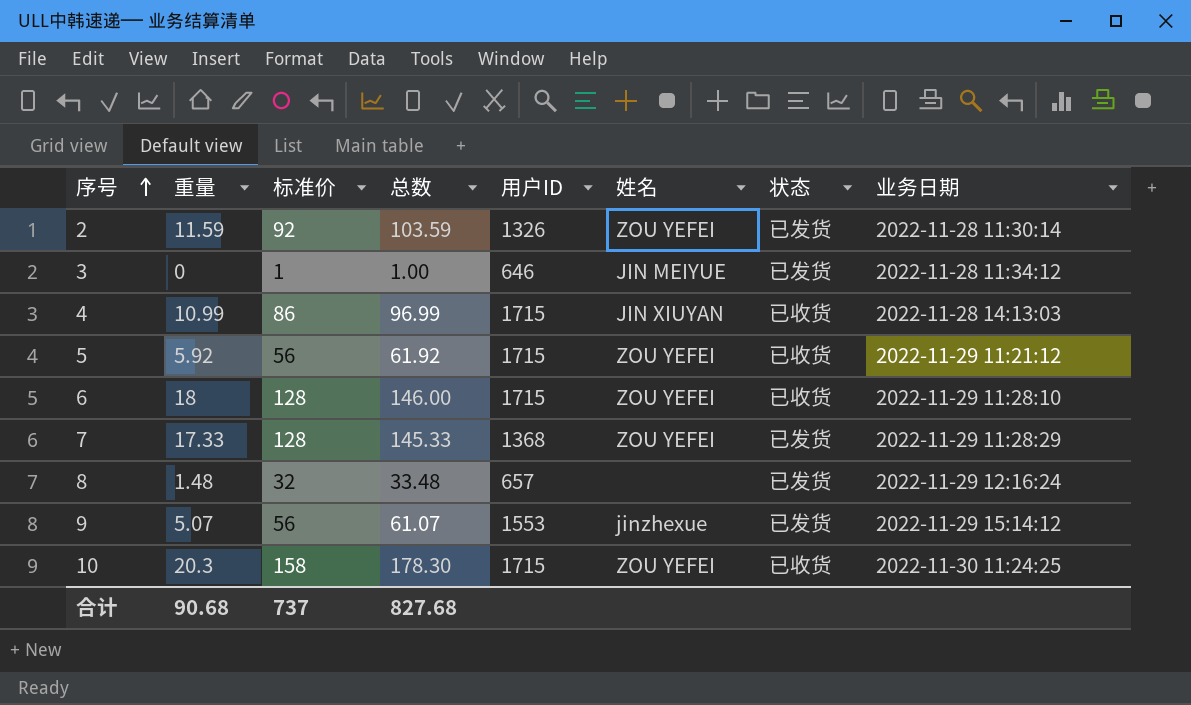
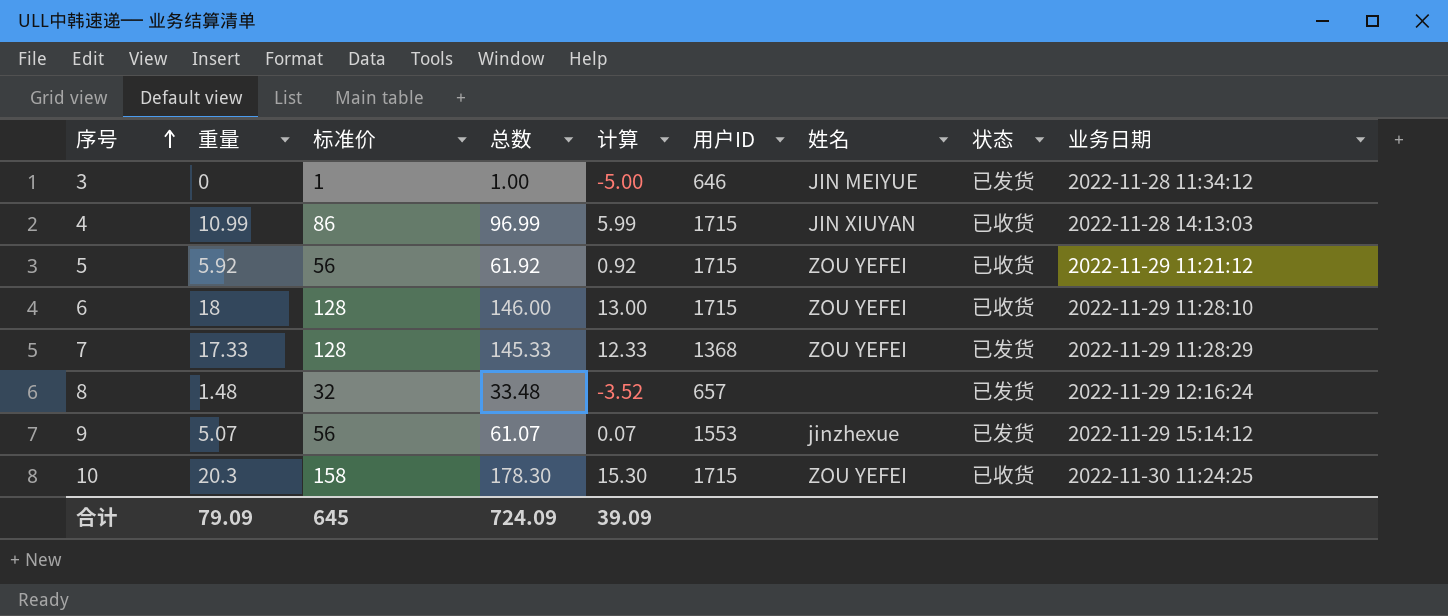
column 计算 | formula: none -> [重量] - 5
row 2: 11.59 | 92 | 103.59 | 1326 | ZOU YEFEI | 已发货 | 2022-11-28 11:30:14 -> none
合计 | 重量: 90.68 -> 79.09
合计 | 标准价: 737 -> 645
合计 | 总数: 827.68 -> 724.09

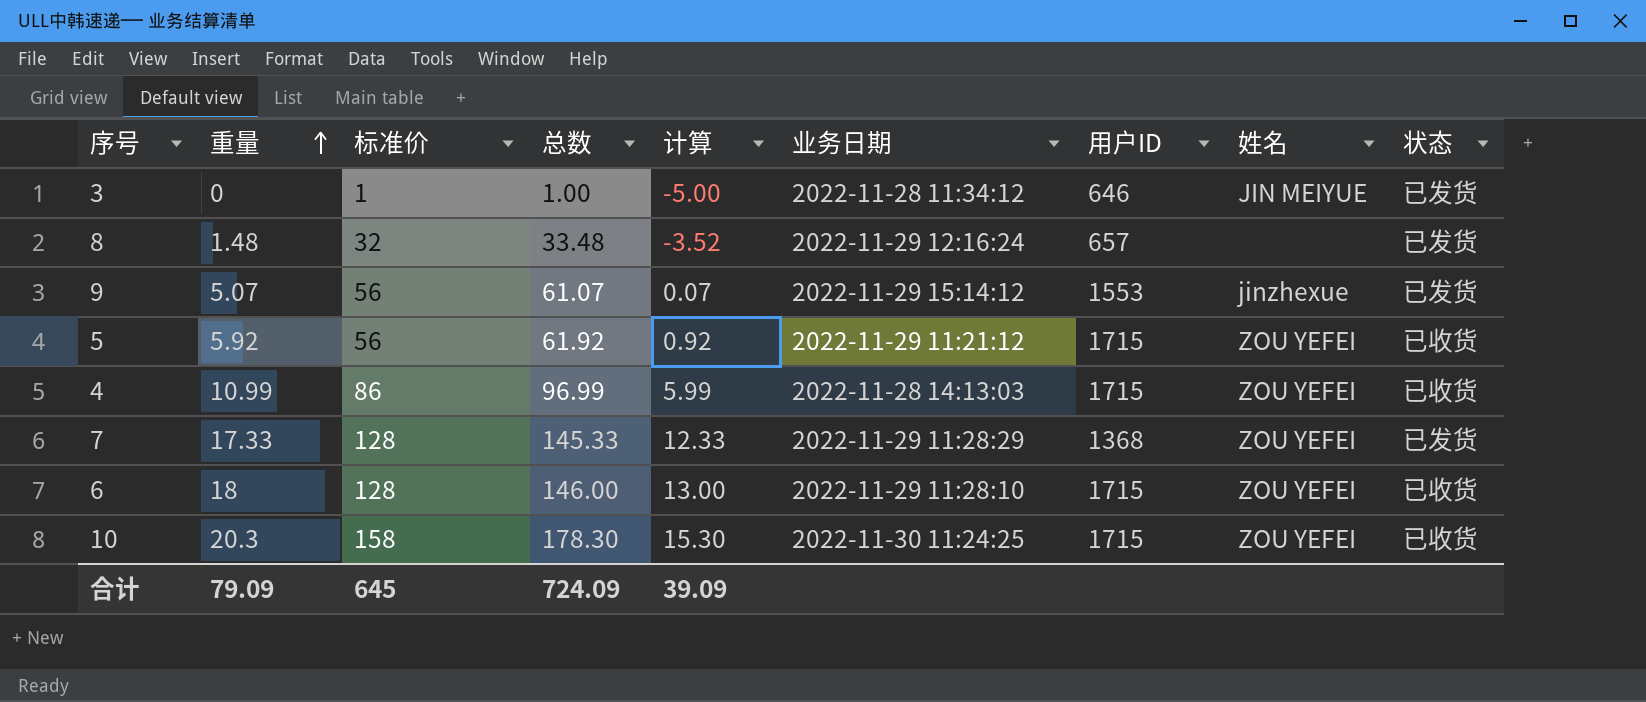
row order: 序号 ascending -> 重量 ascending
column 业务日期 | position: 9 -> 6
4 | 姓名: JIN XIUYAN -> ZOU YEFEI

